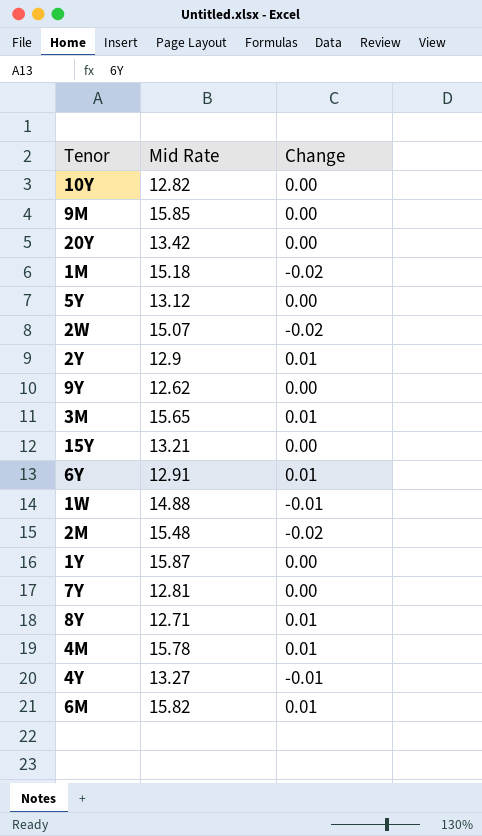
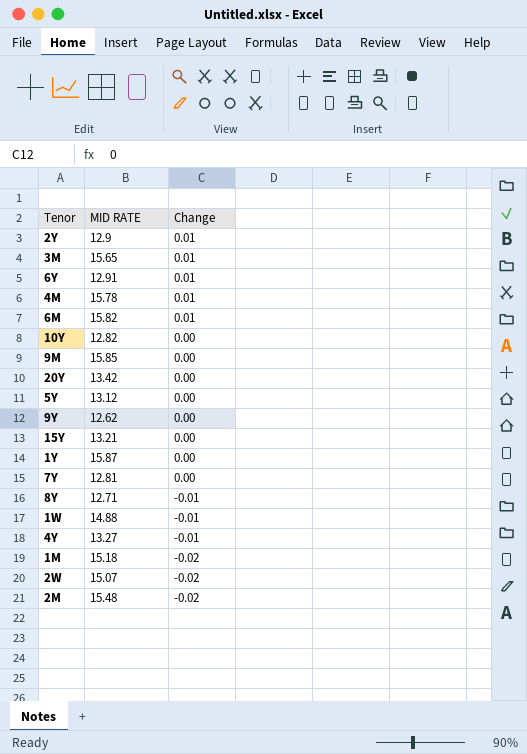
row order: none -> Change descending
column name: Mid Rate -> MID RATE
8Y | Change: 0.01 -> -0.01

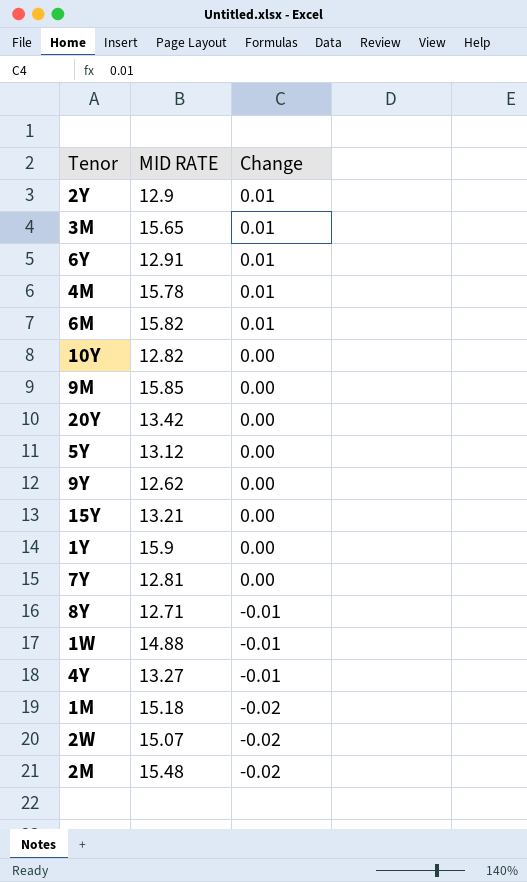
1Y | MID RATE: 15.87 -> 15.9

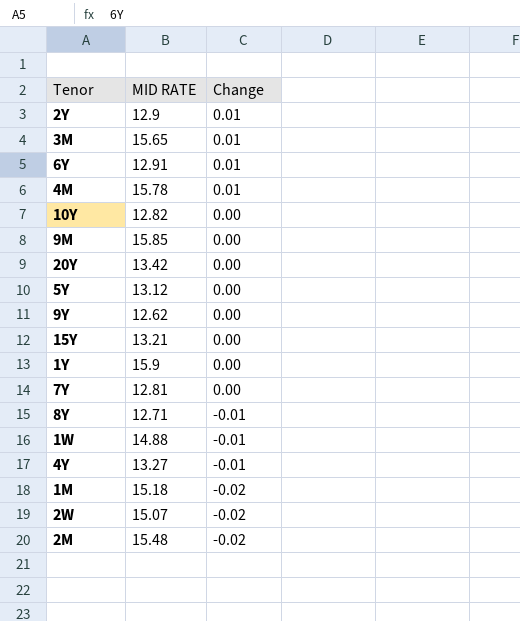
row 6M: 15.82 | 0.01 -> none

